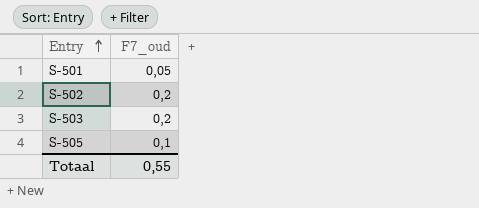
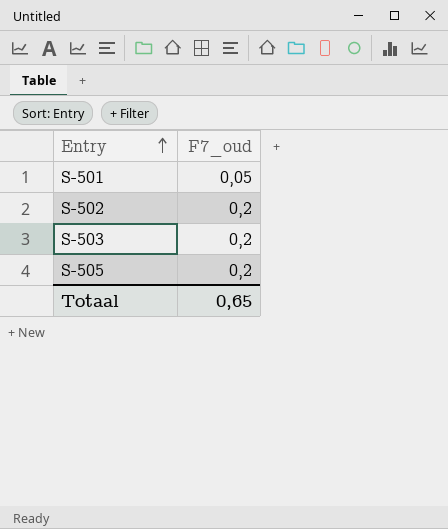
S-505 | F7_oud: 0,1 -> 0,2
Totaal | F7_oud: 0,55 -> 0,65

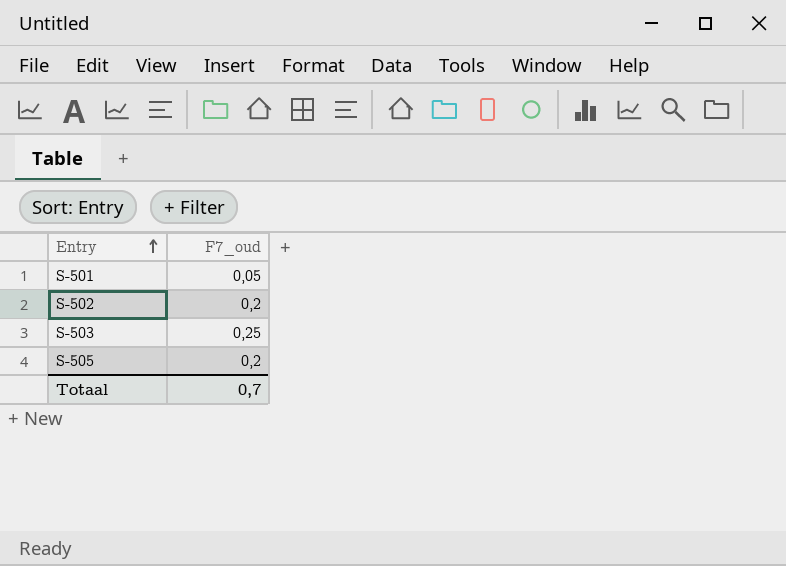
S-503 | F7_oud: 0,2 -> 0,25
Totaal | F7_oud: 0,65 -> 0,7

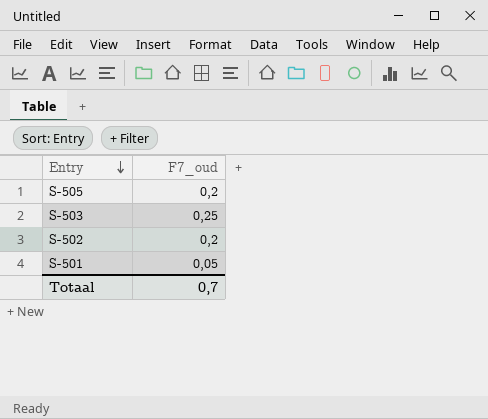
row order: Entry ascending -> Entry descending

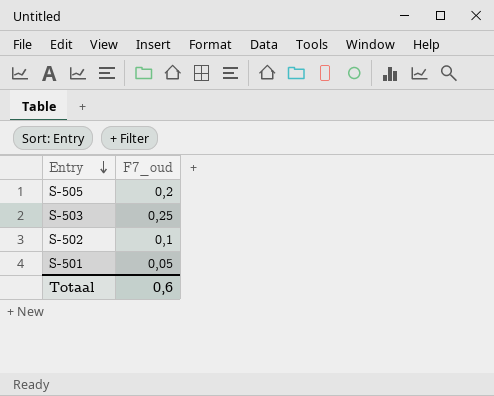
S-502 | F7_oud: 0,2 -> 0,1
Totaal | F7_oud: 0,7 -> 0,6

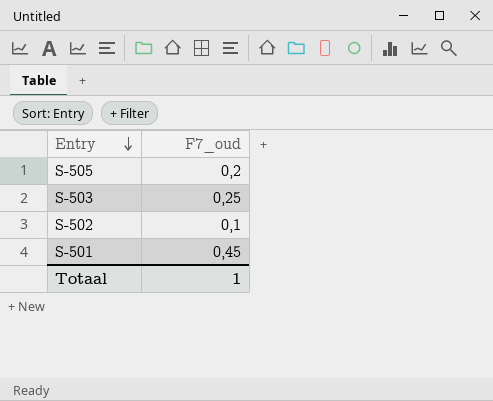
S-501 | F7_oud: 0,05 -> 0,45
Totaal | F7_oud: 0,6 -> 1

